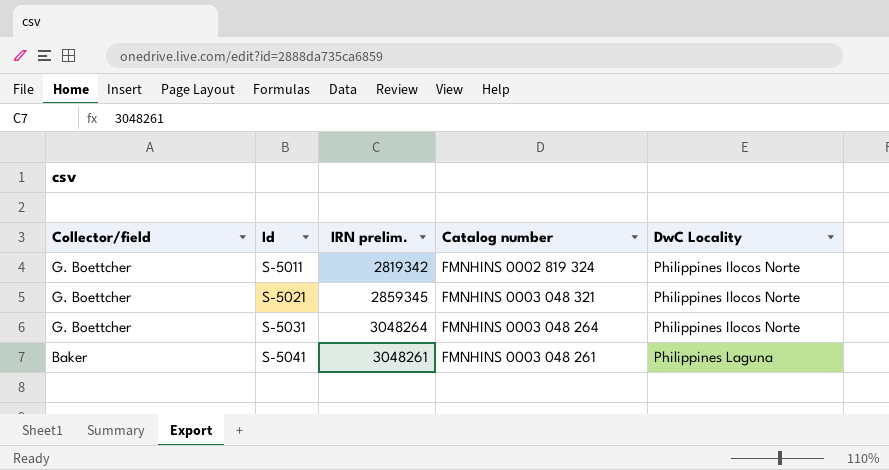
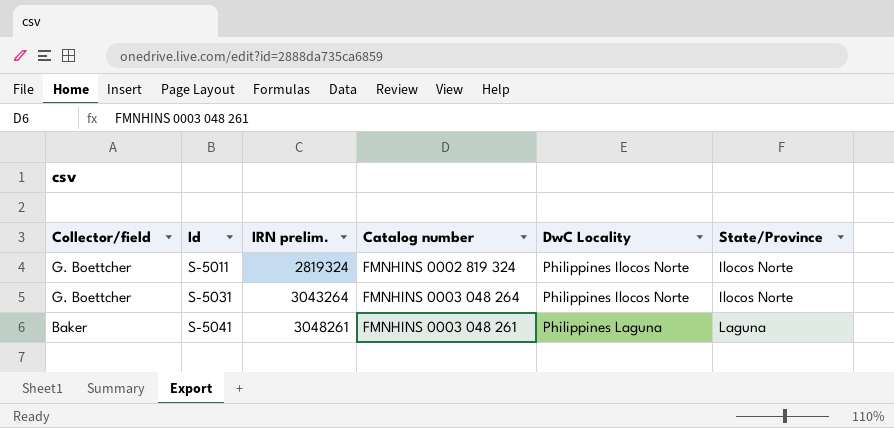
column State/Province | position: none -> 6
row S-5021: G. Boettcher | 2859345 | FMNHINS 0003 048 321 | Philippines Ilocos Norte -> none
S-5011 | IRN prelim.: 2819342 -> 2819324
S-5031 | IRN prelim.: 3048264 -> 3043264

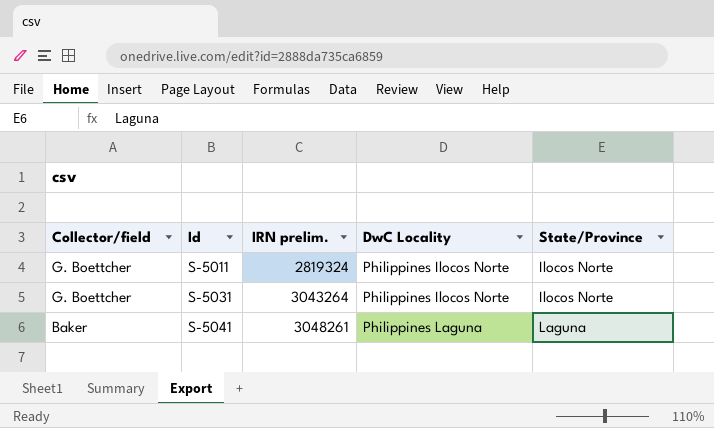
column Catalog number | position: 4 -> none

